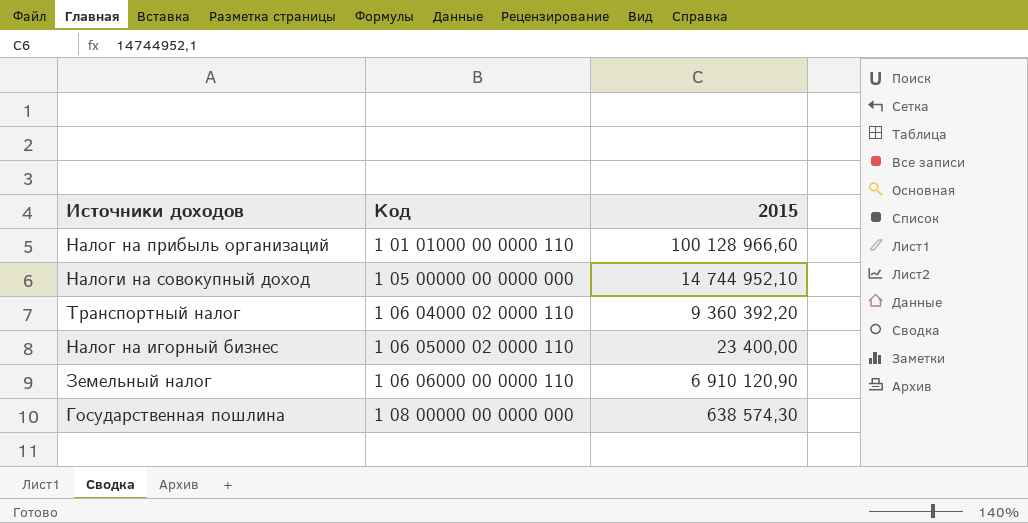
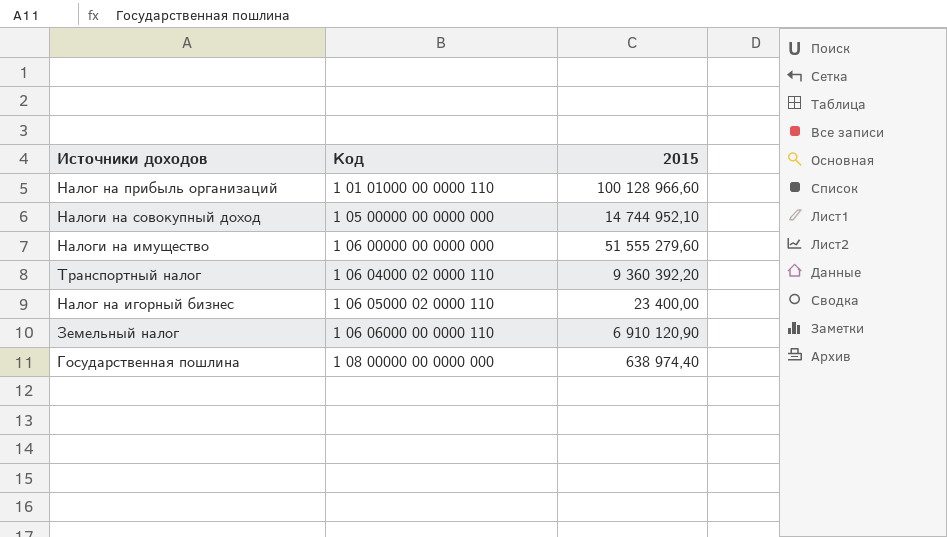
row Налоги на имущество: none -> 1 06 00000 00 0000 000 | 51 555 279,60
Государственная пошлина | 2015: 638 574,30 -> 638 974,40

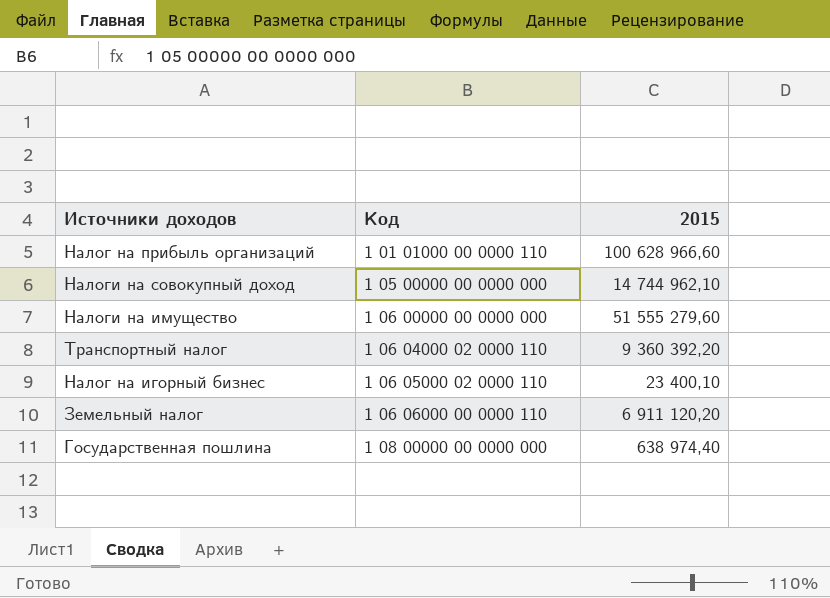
Налог на прибыль организаций | 2015: 100 128 966,60 -> 100 628 966,60
Налоги на совокупный доход | 2015: 14 744 952,10 -> 14 744 962,10
Налог на игорный бизнес | 2015: 23 400,00 -> 23 400,10
Земельный налог | 2015: 6 910 120,90 -> 6 911 120,20

